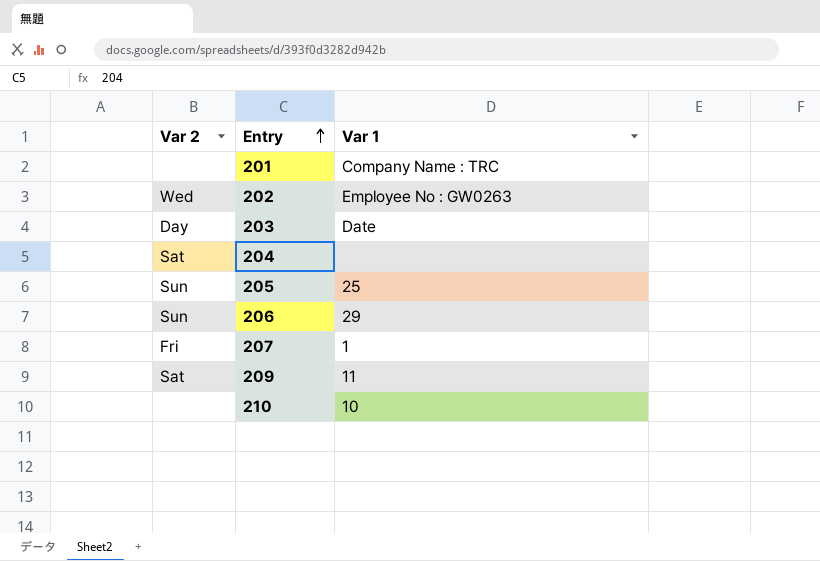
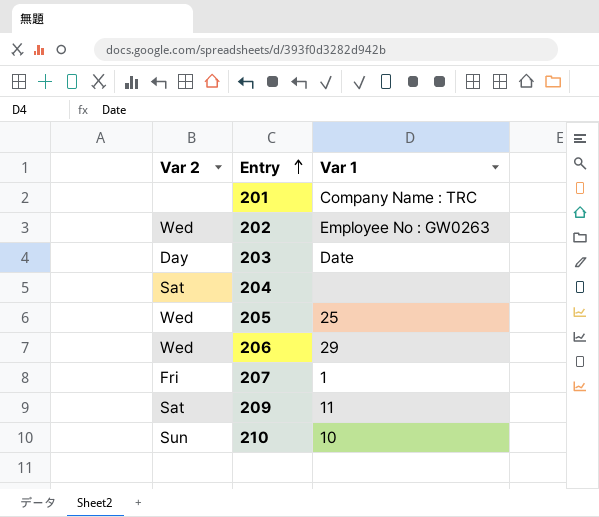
205 | Var 2: Sun -> Wed
206 | Var 2: Sun -> Wed
210 | Var 2: none -> Sun

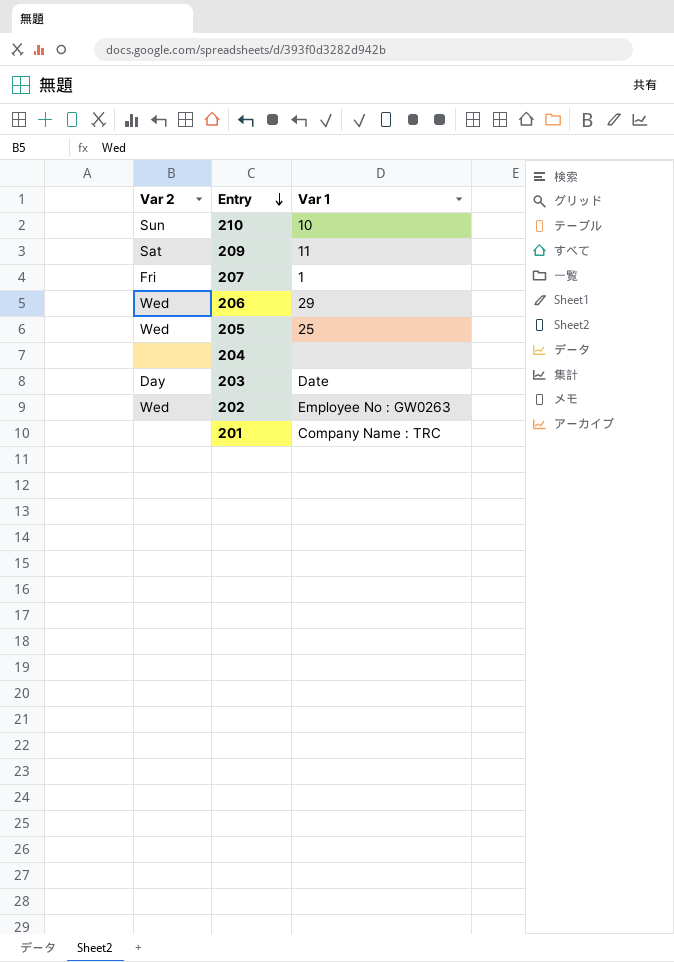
row order: Entry ascending -> Entry descending
204 | Var 2: Sat -> none

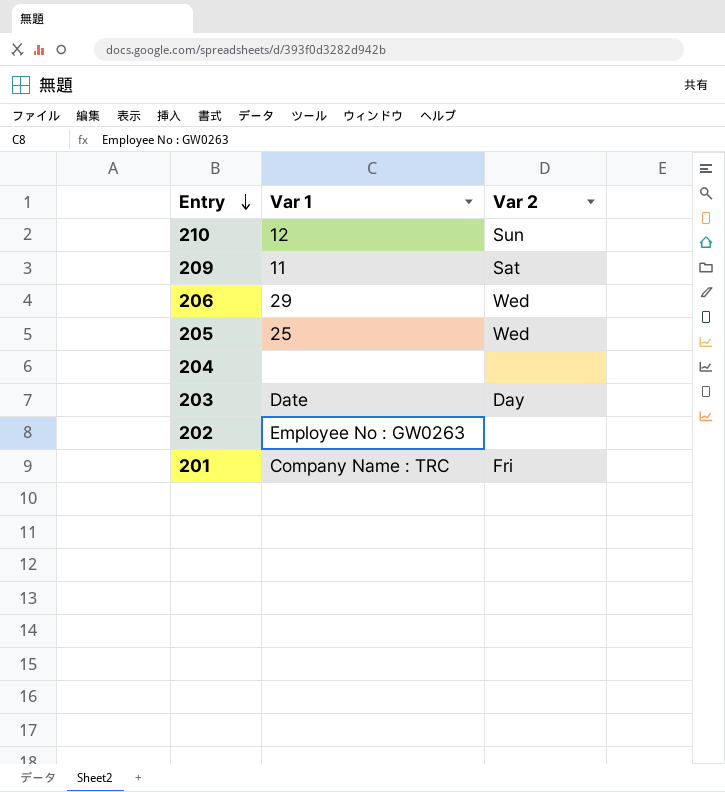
column Var 2 | position: 1 -> 3
row 207: Fri | 1 -> none
210 | Var 1: 10 -> 12
202 | Var 2: Wed -> none
201 | Var 2: none -> Fri

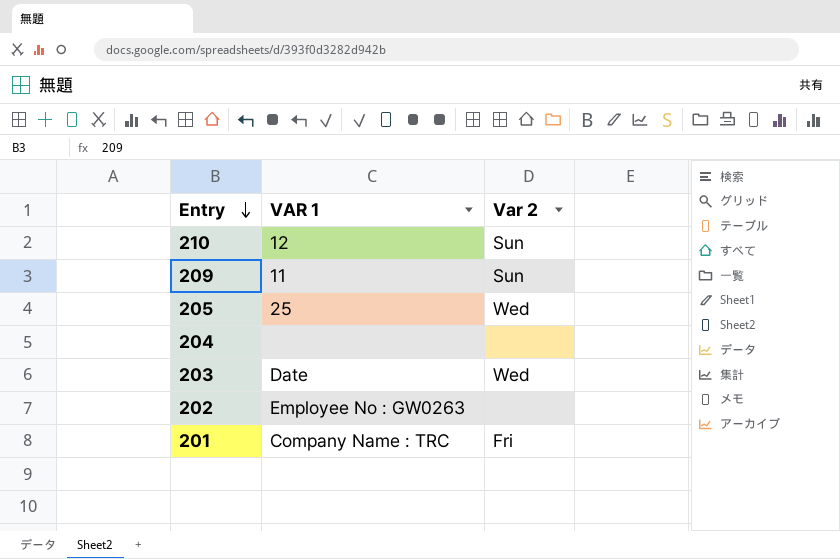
column name: Var 1 -> VAR 1
row 206: 29 | Wed -> none
209 | Var 2: Sat -> Sun
203 | Var 2: Day -> Wed

